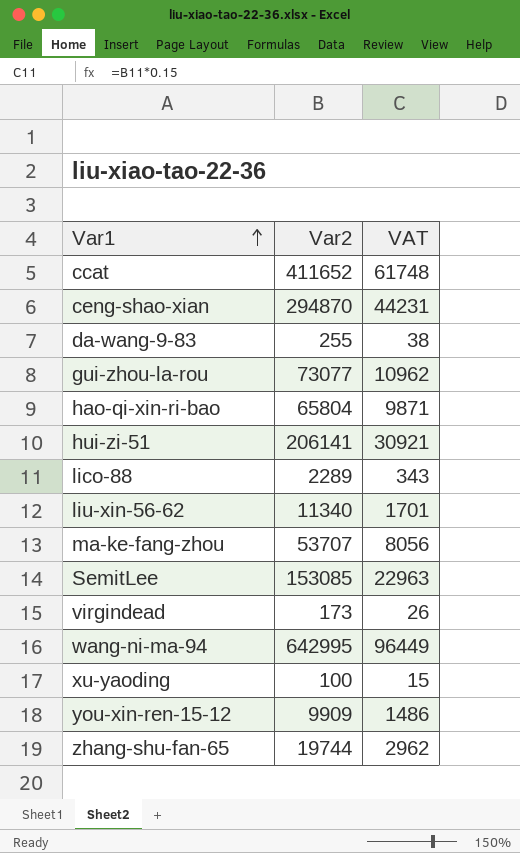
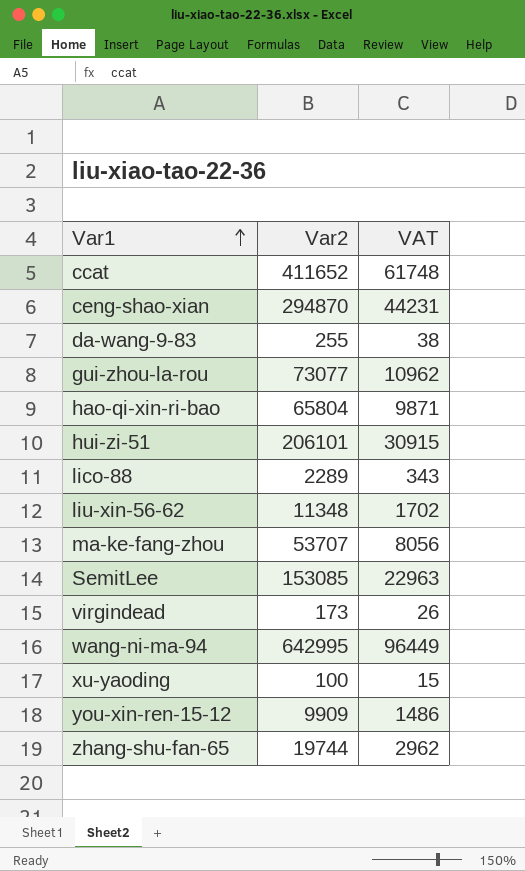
hui-zi-51 | Var2: 206141 -> 206101
hui-zi-51 | VAT: 30921 -> 30915
liu-xin-56-62 | Var2: 11340 -> 11348
liu-xin-56-62 | VAT: 1701 -> 1702

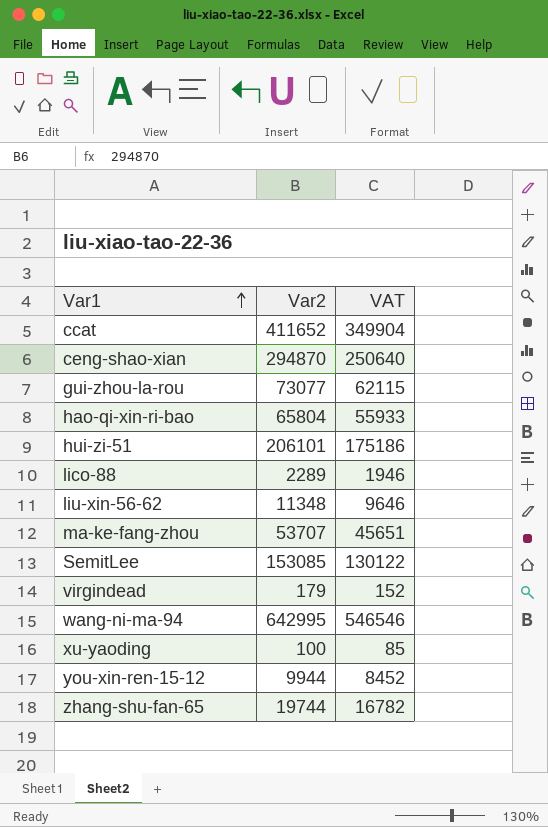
column VAT | formula: [Var2] * 0.15 -> [Var2] * 0.85
row da-wang-9-83: 255 | 38 -> none
virgindead | Var2: 173 -> 179
you-xin-ren-15-12 | Var2: 9909 -> 9944

